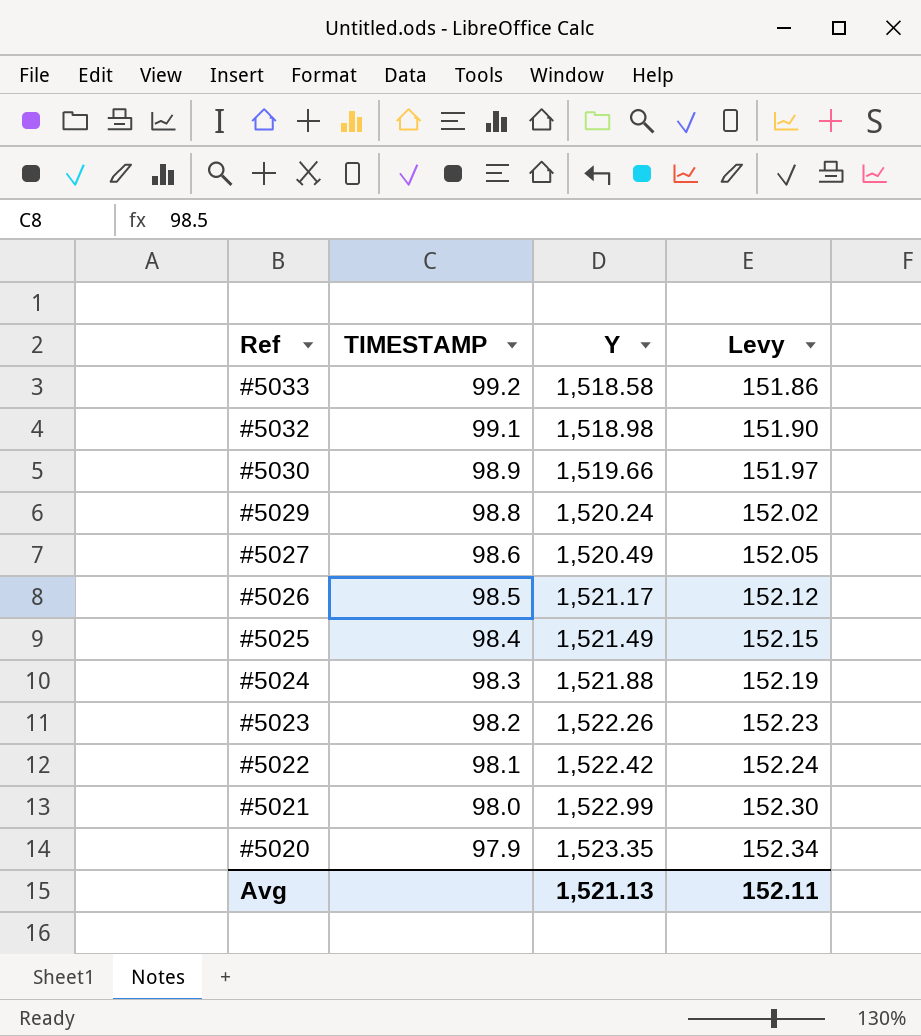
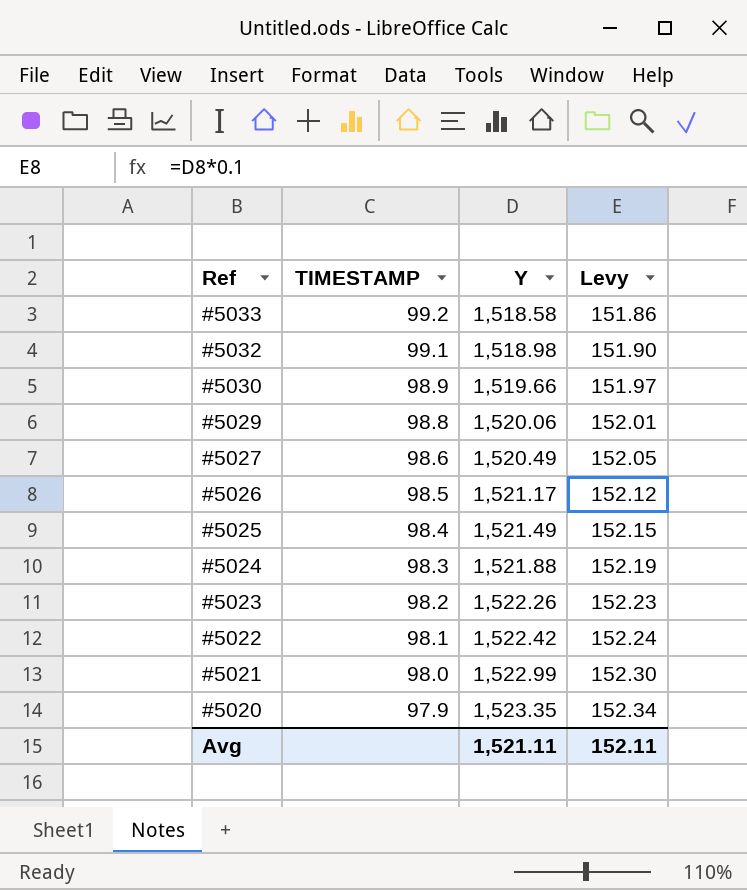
#5029 | Y: 1,520.24 -> 1,520.06
#5029 | Levy: 152.02 -> 152.01
Avg | Y: 1,521.13 -> 1,521.11

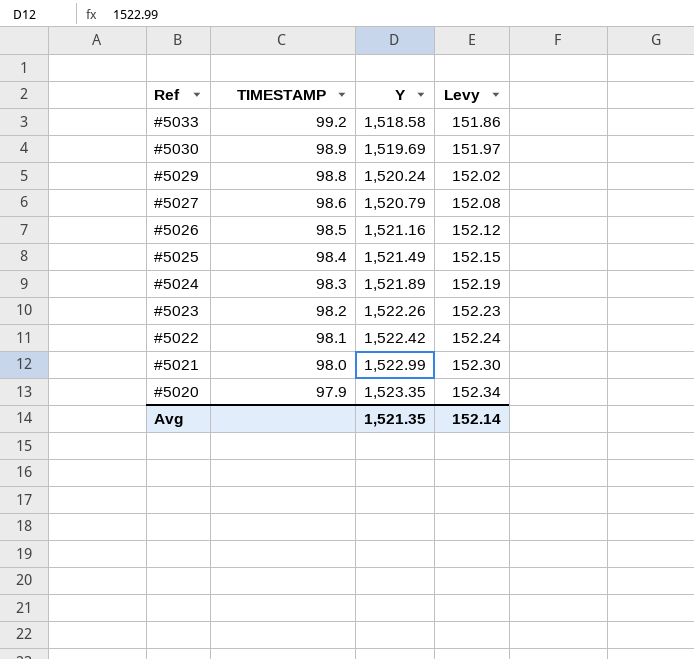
row #5032: 99.1 | 1,518.98 | 151.90 -> none
#5030 | Y: 1,519.66 -> 1,519.69
#5029 | Y: 1,520.06 -> 1,520.24
#5029 | Levy: 152.01 -> 152.02
#5027 | Y: 1,520.49 -> 1,520.79
#5027 | Levy: 152.05 -> 152.08
#5026 | Y: 1,521.17 -> 1,521.16
#5024 | Y: 1,521.88 -> 1,521.89
Avg | Y: 1,521.11 -> 1,521.35
Avg | Levy: 152.11 -> 152.14

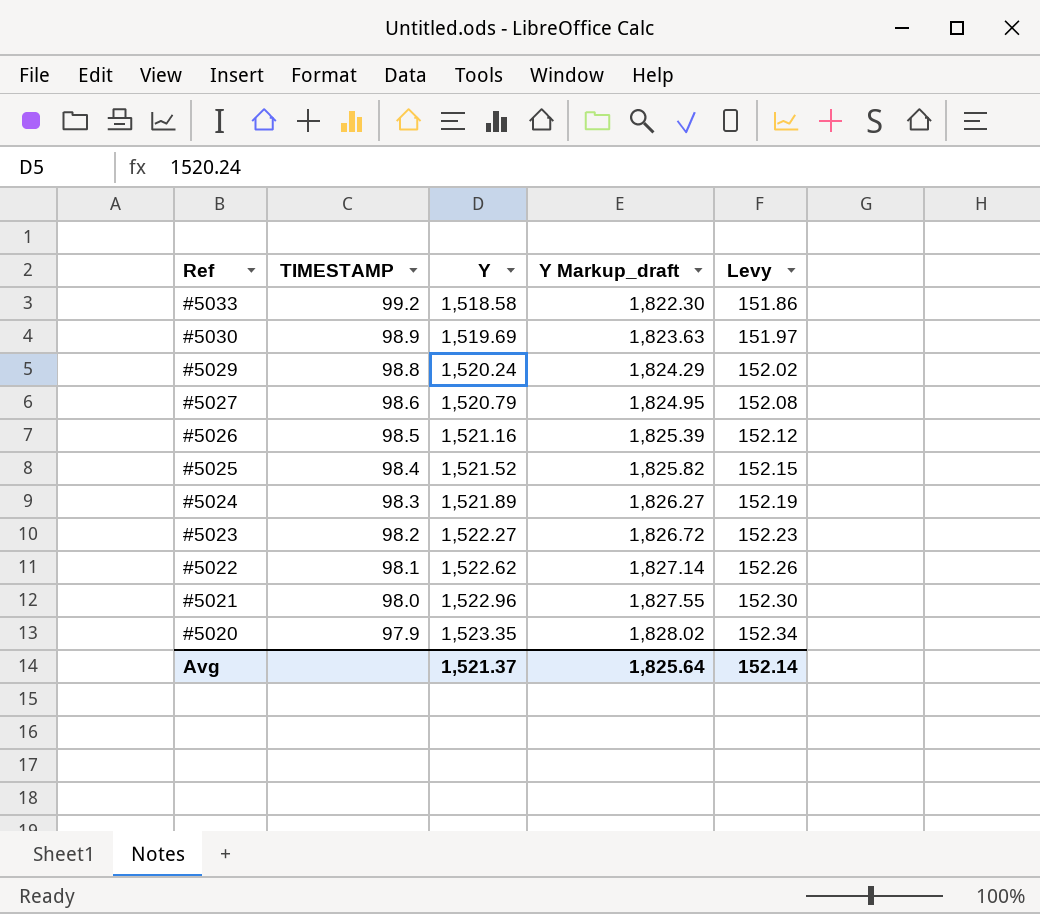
column Y Markup_draft | formula: none -> [Y] * 1.2
#5025 | Y: 1,521.49 -> 1,521.52
#5023 | Y: 1,522.26 -> 1,522.27
#5022 | Y: 1,522.42 -> 1,522.62
#5022 | Levy: 152.24 -> 152.26
#5021 | Y: 1,522.99 -> 1,522.96
Avg | Y: 1,521.35 -> 1,521.37

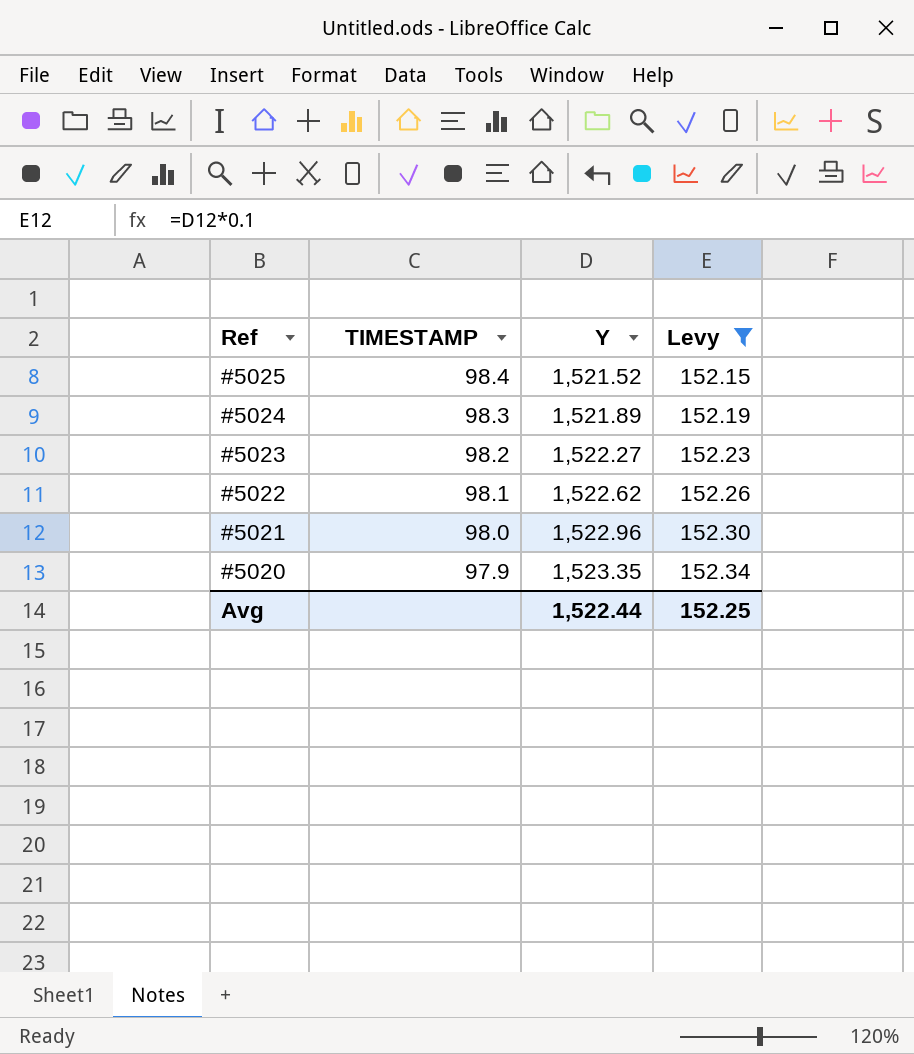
filter: none -> Levy >= 152.15
column Y Markup_draft | formula: [Y] * 1.2 -> none
Avg | Y: 1,521.37 -> 1,522.44
Avg | Levy: 152.14 -> 152.25

